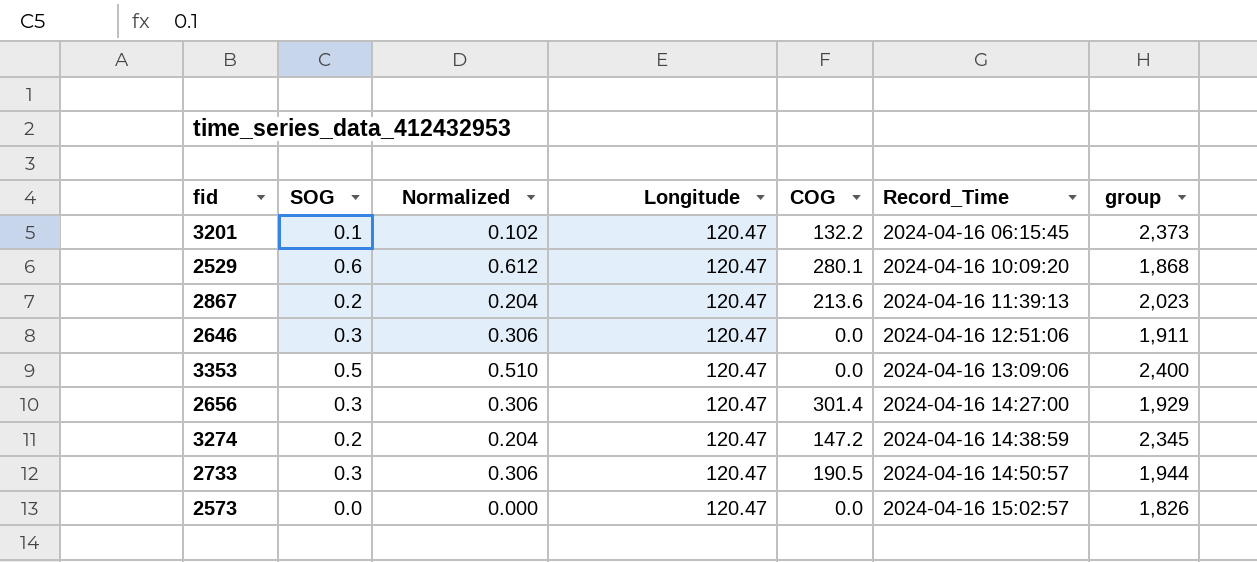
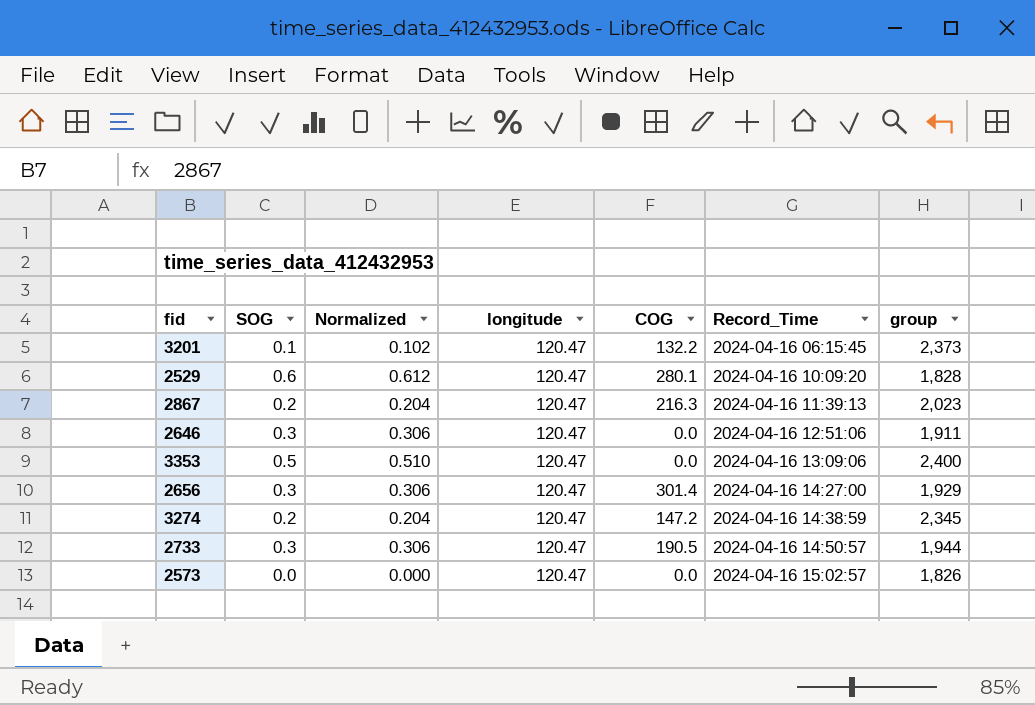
column name: Longitude -> longitude
2529 | group: 1,868 -> 1,828
2867 | COG: 213.6 -> 216.3

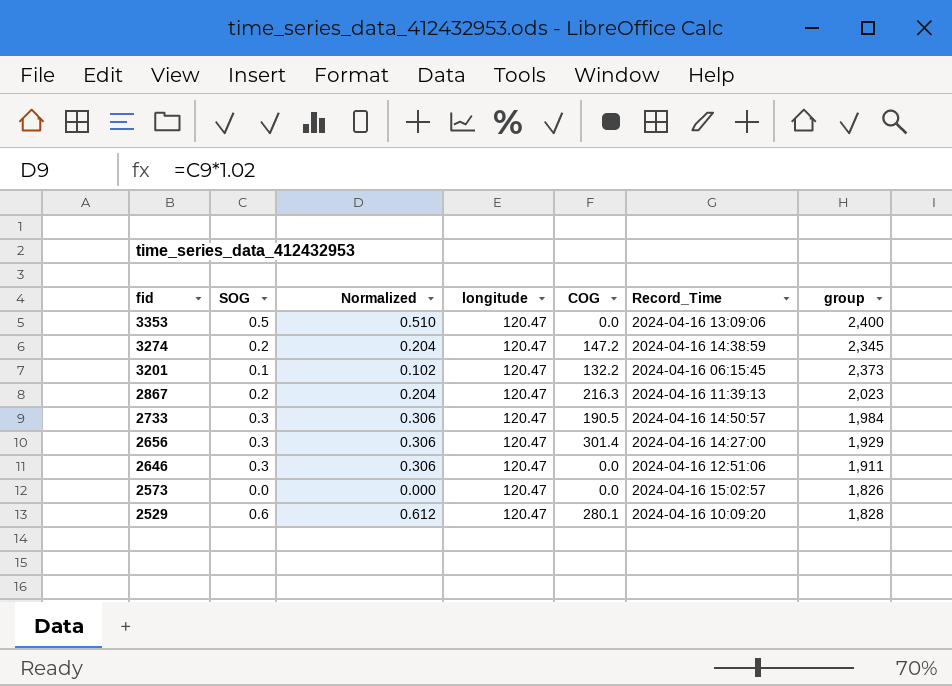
row order: Record_Time ascending -> fid descending
2733 | group: 1,944 -> 1,984

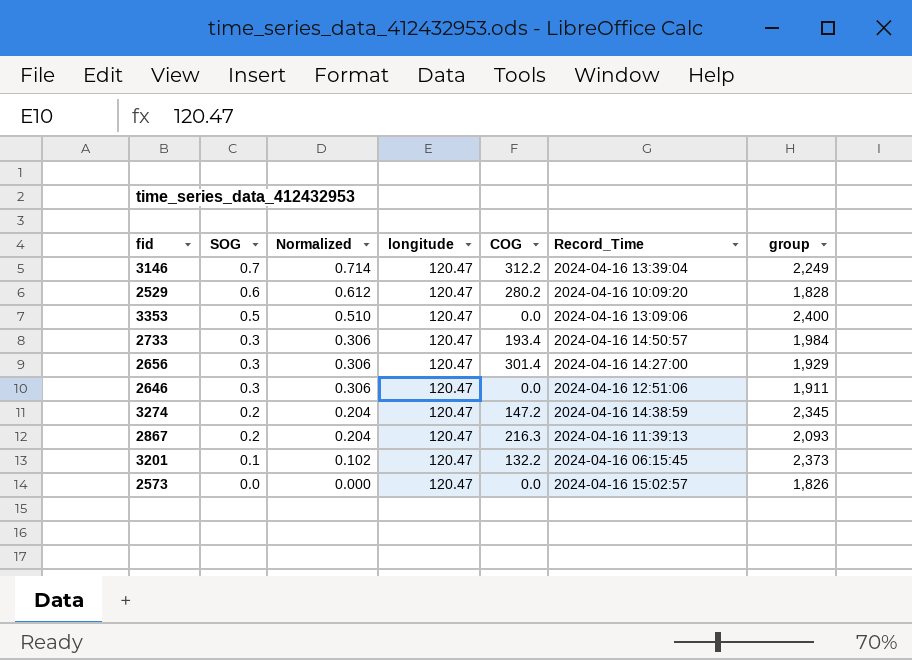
row order: fid descending -> SOG descending
row 3146: none -> 0.7 | 0.714 | 120.47 | 312.2 | 2024-04-16 13:39:04 | 2,249
2529 | COG: 280.1 -> 280.2
2733 | COG: 190.5 -> 193.4
2867 | group: 2,023 -> 2,093

